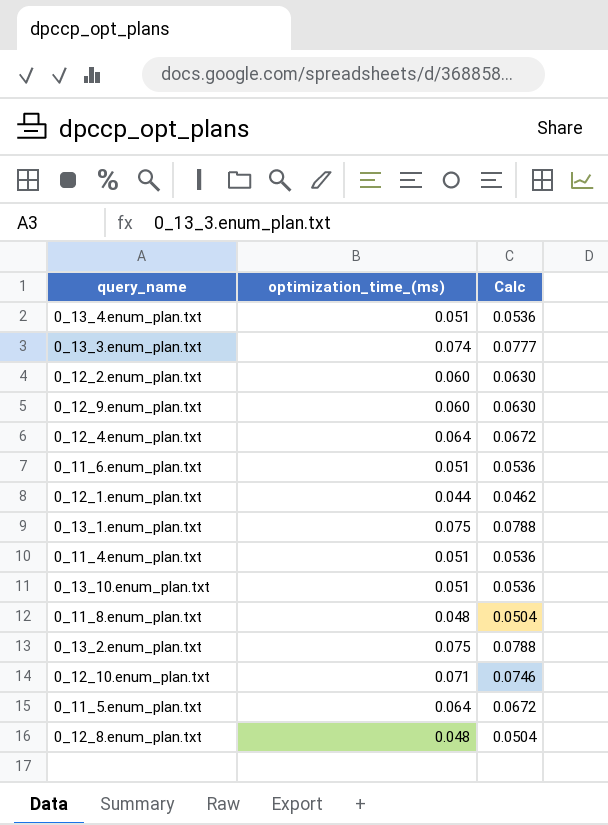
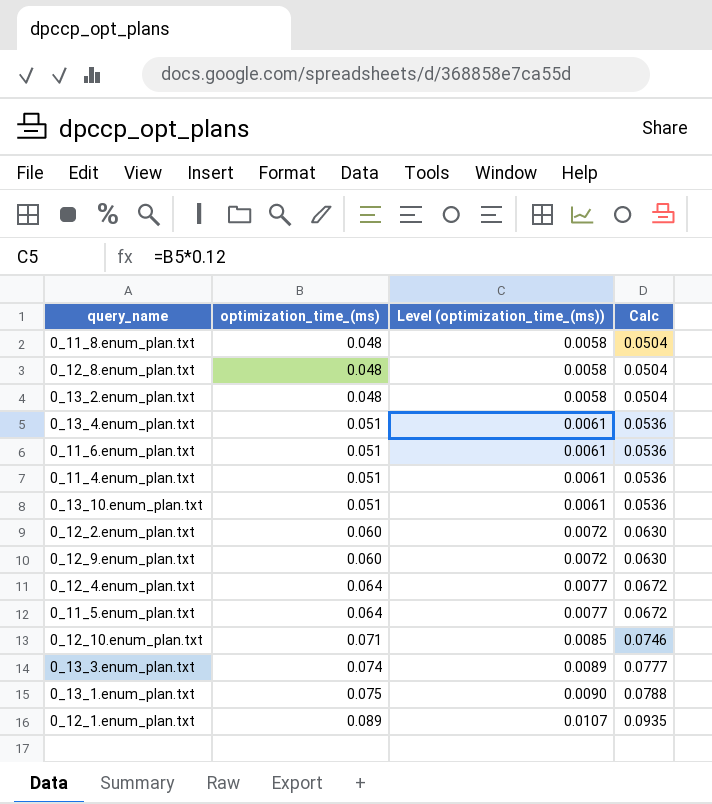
row order: none -> optimization_time_(ms) ascending
column Level (optimization_time_(ms)) | formula: none -> [optimization_time_(ms)] * 0.12
0_13_2.enum_plan.txt | optimization_time_(ms): 0.075 -> 0.048
0_13_2.enum_plan.txt | Calc: 0.0788 -> 0.0504
0_12_1.enum_plan.txt | optimization_time_(ms): 0.044 -> 0.089
0_12_1.enum_plan.txt | Calc: 0.0462 -> 0.0935

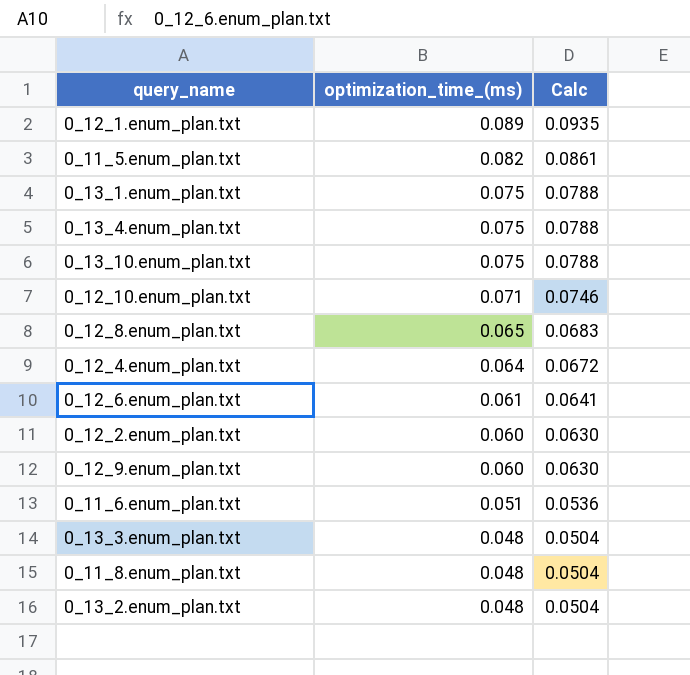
row order: optimization_time_(ms) ascending -> optimization_time_(ms) descending
column Level (optimization_time_(ms)) | formula: [optimization_time_(ms)] * 0.12 -> none
row 0_11_4.enum_plan.txt: 0.051 | 0.0061 | 0.0536 -> none
0_11_5.enum_plan.txt | optimization_time_(ms): 0.064 -> 0.082
0_11_5.enum_plan.txt | Calc: 0.0672 -> 0.0861
0_13_4.enum_plan.txt | optimization_time_(ms): 0.051 -> 0.075
0_13_4.enum_plan.txt | Calc: 0.0536 -> 0.0788
0_13_10.enum_plan.txt | optimization_time_(ms): 0.051 -> 0.075
0_13_10.enum_plan.txt | Calc: 0.0536 -> 0.0788
0_12_8.enum_plan.txt | optimization_time_(ms): 0.048 -> 0.065
0_12_8.enum_plan.txt | Calc: 0.0504 -> 0.0683
row 0_12_6.enum_plan.txt: none -> 0.061 | 0.0641
0_13_3.enum_plan.txt | optimization_time_(ms): 0.074 -> 0.048
0_13_3.enum_plan.txt | Calc: 0.0777 -> 0.0504

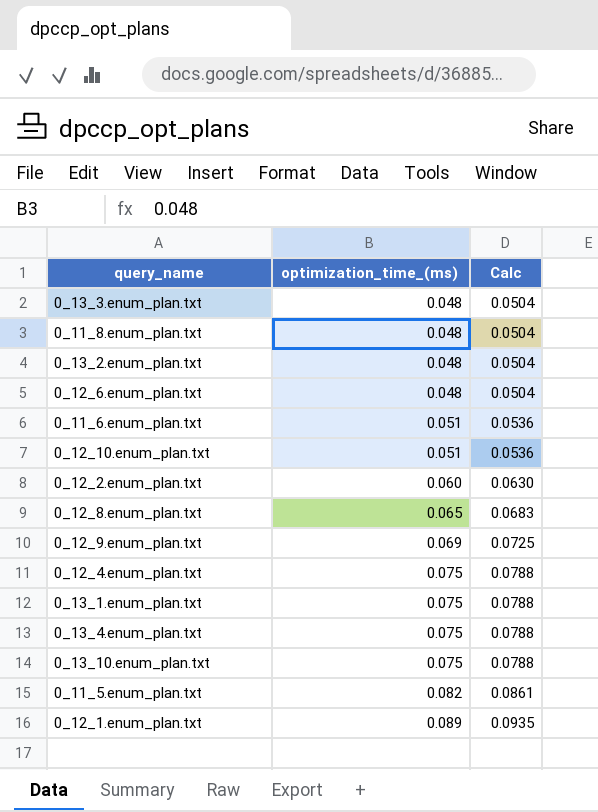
row order: optimization_time_(ms) descending -> optimization_time_(ms) ascending
0_12_6.enum_plan.txt | optimization_time_(ms): 0.061 -> 0.048
0_12_6.enum_plan.txt | Calc: 0.0641 -> 0.0504
0_12_10.enum_plan.txt | optimization_time_(ms): 0.071 -> 0.051
0_12_10.enum_plan.txt | Calc: 0.0746 -> 0.0536
0_12_9.enum_plan.txt | optimization_time_(ms): 0.060 -> 0.069
0_12_9.enum_plan.txt | Calc: 0.0630 -> 0.0725
0_12_4.enum_plan.txt | optimization_time_(ms): 0.064 -> 0.075
0_12_4.enum_plan.txt | Calc: 0.0672 -> 0.0788

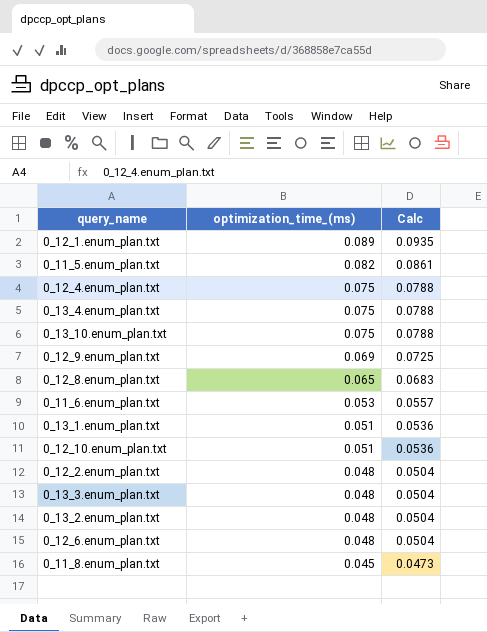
row order: optimization_time_(ms) ascending -> optimization_time_(ms) descending
0_11_6.enum_plan.txt | optimization_time_(ms): 0.051 -> 0.053
0_11_6.enum_plan.txt | Calc: 0.0536 -> 0.0557
0_13_1.enum_plan.txt | optimization_time_(ms): 0.075 -> 0.051
0_13_1.enum_plan.txt | Calc: 0.0788 -> 0.0536
0_12_2.enum_plan.txt | optimization_time_(ms): 0.060 -> 0.048
0_12_2.enum_plan.txt | Calc: 0.0630 -> 0.0504
0_11_8.enum_plan.txt | optimization_time_(ms): 0.048 -> 0.045
0_11_8.enum_plan.txt | Calc: 0.0504 -> 0.0473

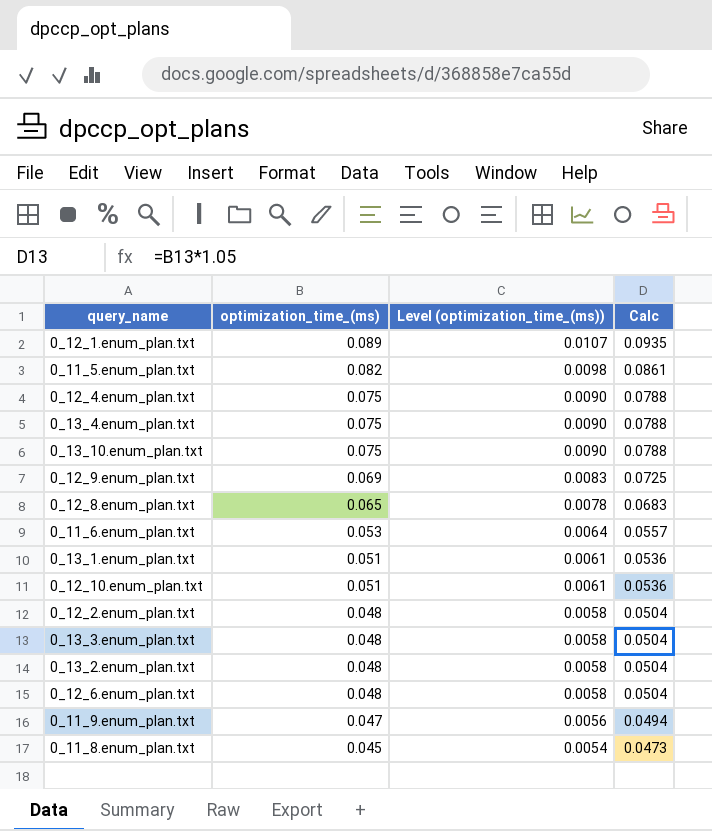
column Level (optimization_time_(ms)) | formula: none -> [optimization_time_(ms)] * 0.12
row 0_11_9.enum_plan.txt: none -> 0.047 | 0.0056 | 0.0494

